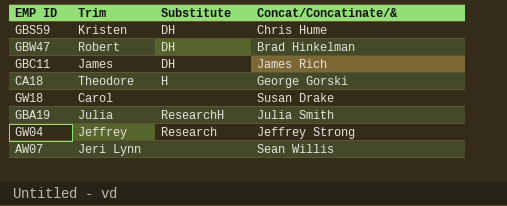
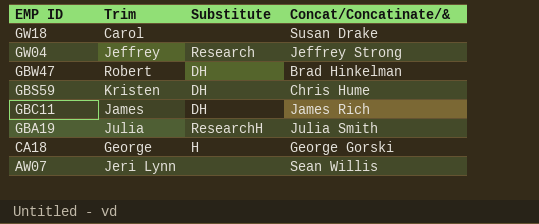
row order: none -> EMP ID descending
CA18 | Trim: Theodore -> George

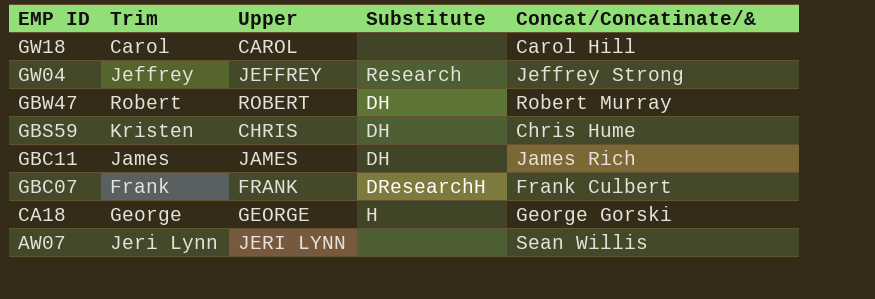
column Upper | position: none -> 3
row GBA19: Julia | ResearchH | Julia Smith -> none
GW18 | Concat/Concatinate/&: Susan Drake -> Carol Hill
GBW47 | Concat/Concatinate/&: Brad Hinkelman -> Robert Murray
row GBC07: none -> Frank | FRANK | DResearchH | Frank Culbert

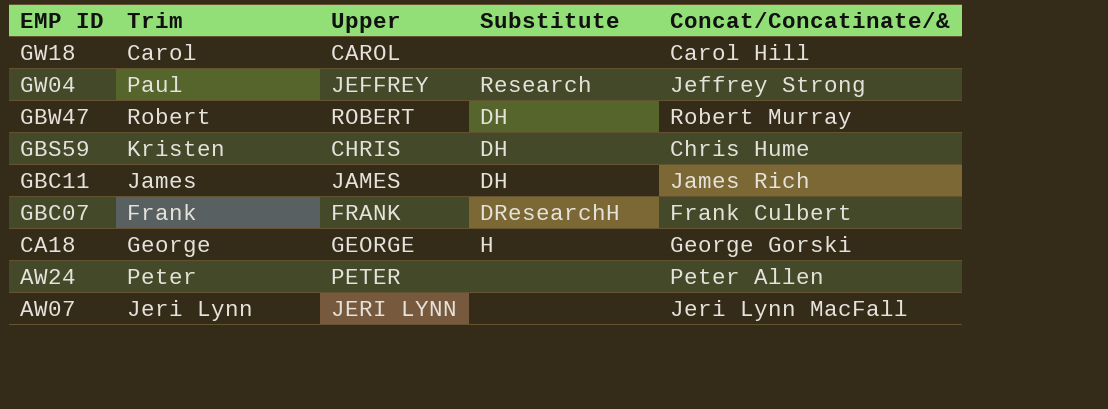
GW04 | Trim: Jeffrey -> Paul
row AW24: none -> Peter | PETER | none | Peter Allen
AW07 | Concat/Concatinate/&: Sean Willis -> Jeri Lynn MacFall

